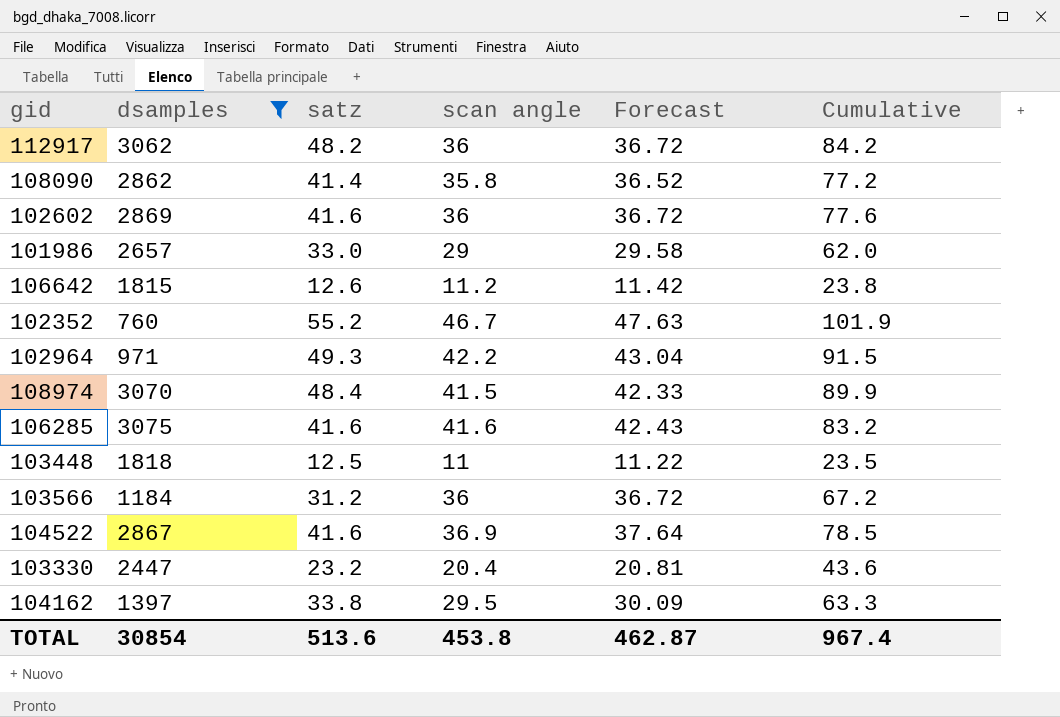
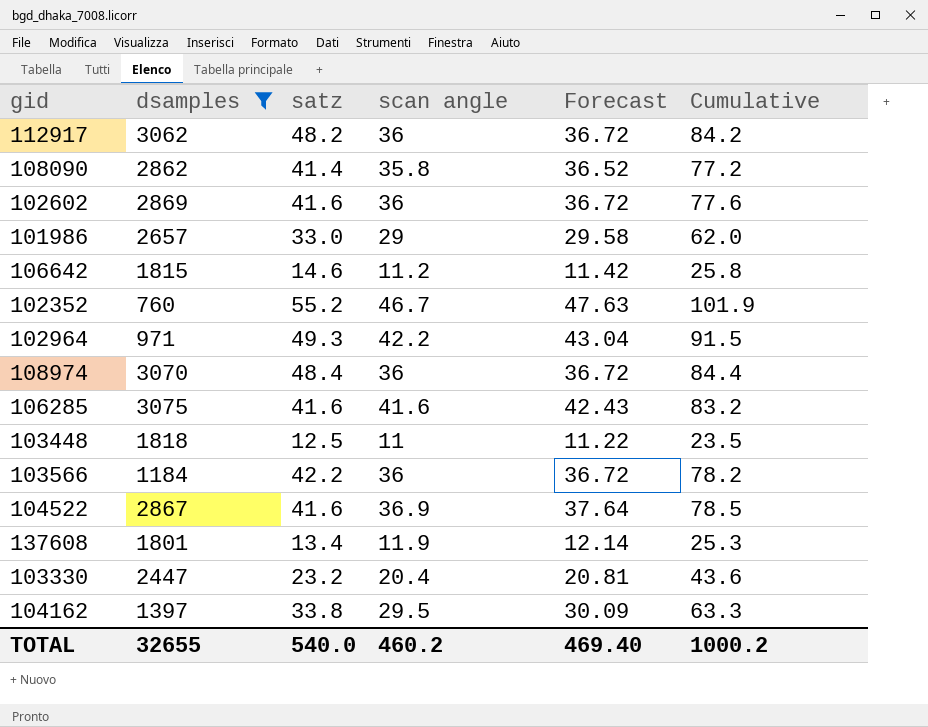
106642 | satz: 12.6 -> 14.6
106642 | Cumulative: 23.8 -> 25.8
108974 | scan angle: 41.5 -> 36
108974 | Forecast: 42.33 -> 36.72
108974 | Cumulative: 89.9 -> 84.4
103566 | satz: 31.2 -> 42.2
103566 | Cumulative: 67.2 -> 78.2
row 137608: none -> 1801 | 13.4 | 11.9 | 12.14 | 25.3
TOTAL | dsamples: 30854 -> 32655
TOTAL | satz: 513.6 -> 540.0
TOTAL | scan angle: 453.8 -> 460.2
TOTAL | Forecast: 462.87 -> 469.40
TOTAL | Cumulative: 967.4 -> 1000.2

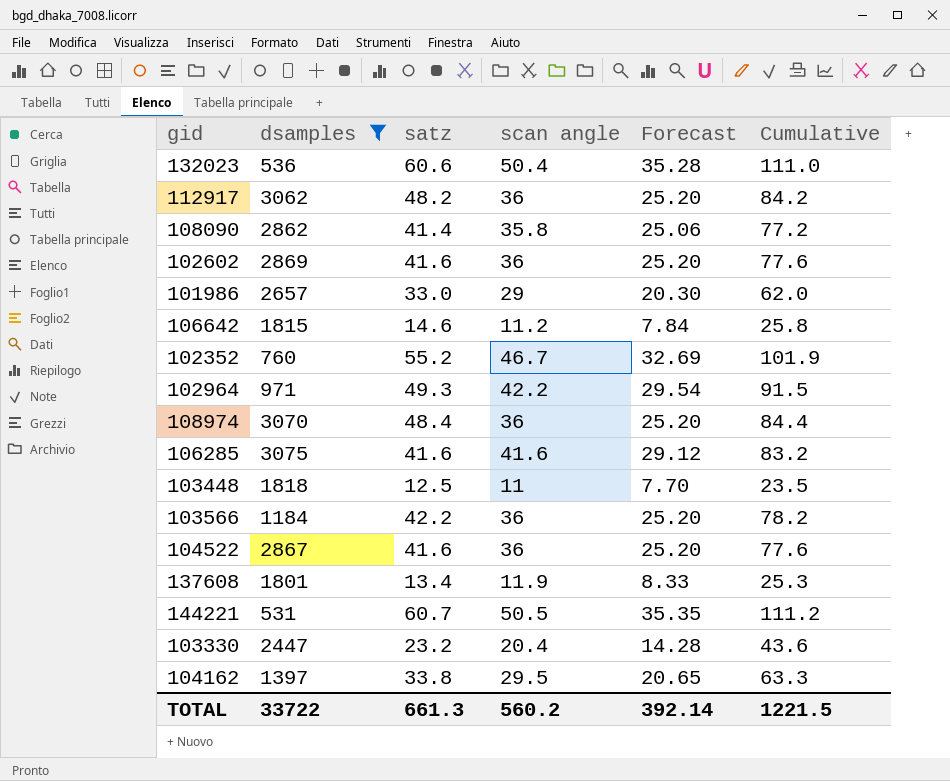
column Forecast | formula: [scan angle] * 1.02 -> [scan angle] * 0.7
row 132023: none -> 536 | 60.6 | 50.4 | 35.28 | 111.0
104522 | scan angle: 36.9 -> 36
104522 | Cumulative: 78.5 -> 77.6
row 144221: none -> 531 | 60.7 | 50.5 | 35.35 | 111.2
TOTAL | dsamples: 32655 -> 33722
TOTAL | satz: 540.0 -> 661.3
TOTAL | scan angle: 460.2 -> 560.2
TOTAL | Forecast: 469.40 -> 392.14
TOTAL | Cumulative: 1000.2 -> 1221.5

